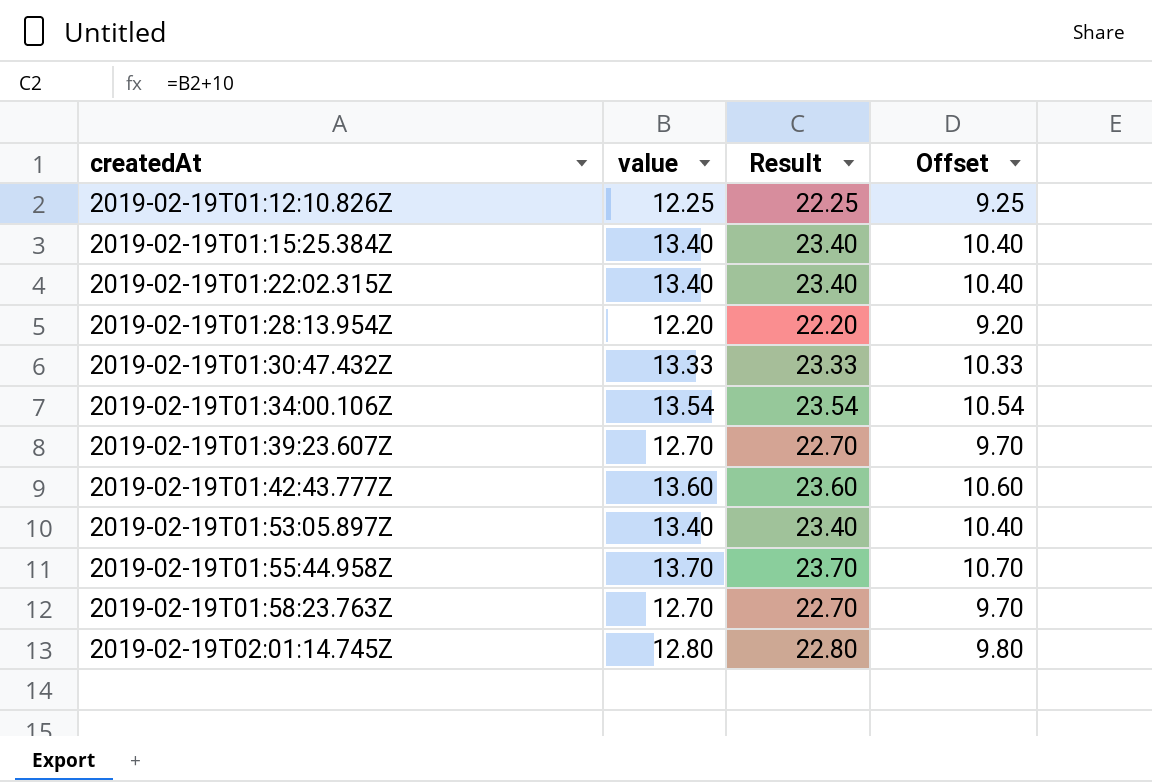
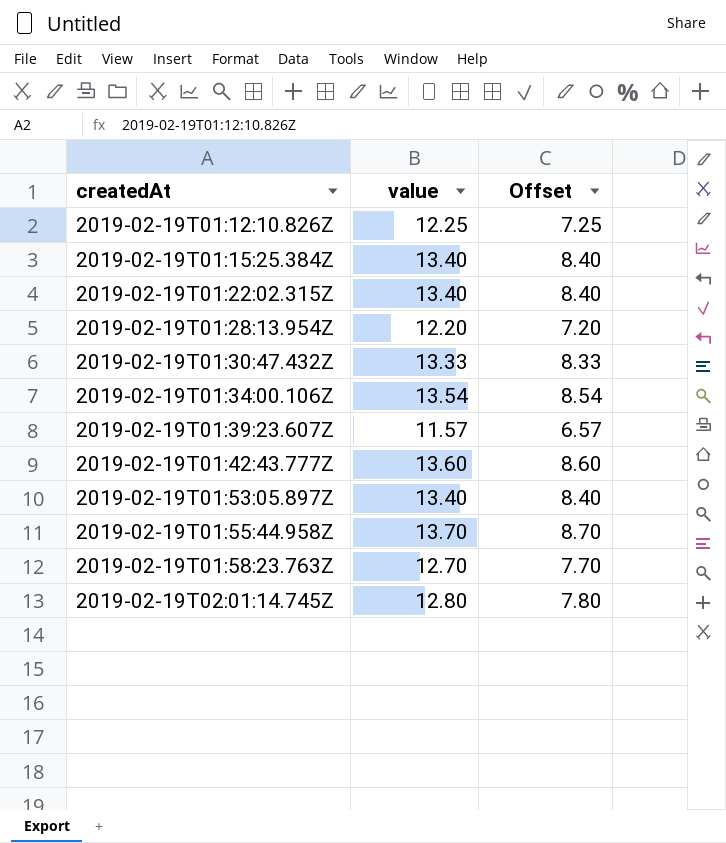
column Result | formula: [value] + 10 -> none
column Offset | formula: [value] - 3 -> [value] - 5
2019-02-19T01:39:23.607Z | value: 12.70 -> 11.57

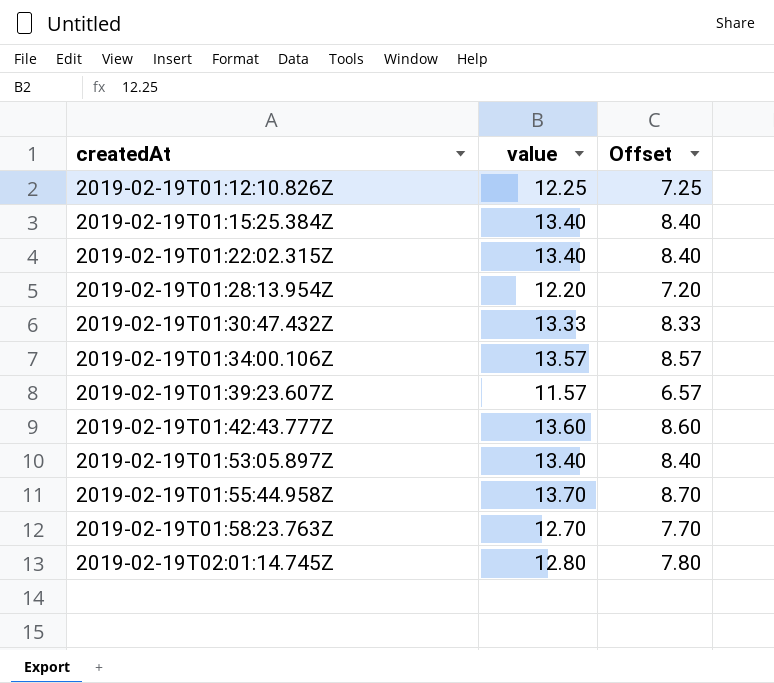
2019-02-19T01:34:00.106Z | value: 13.54 -> 13.57
2019-02-19T01:34:00.106Z | Offset: 8.54 -> 8.57

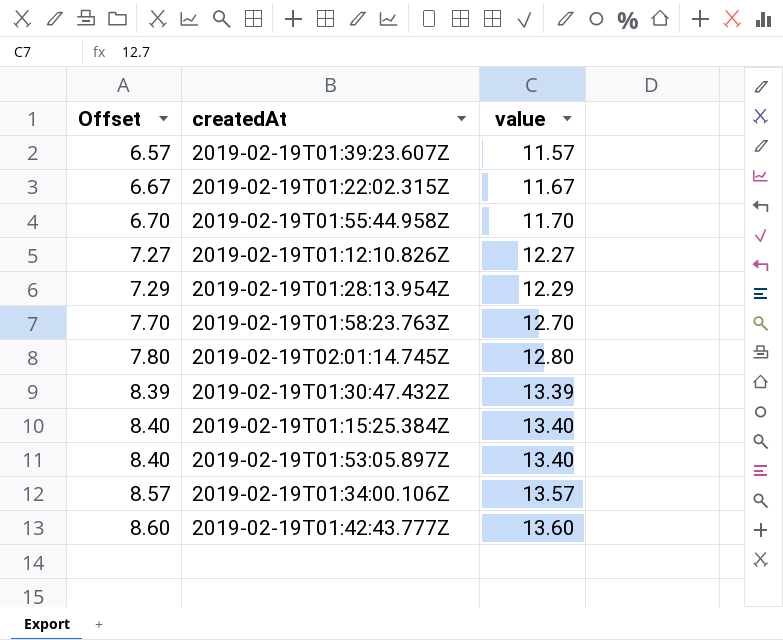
row order: createdAt ascending -> Offset ascending
column Offset | position: 3 -> 1
2019-02-19T01:22:02.315Z | Offset: 8.40 -> 6.67
2019-02-19T01:22:02.315Z | value: 13.40 -> 11.67
2019-02-19T01:55:44.958Z | Offset: 8.70 -> 6.70
2019-02-19T01:55:44.958Z | value: 13.70 -> 11.70
2019-02-19T01:12:10.826Z | Offset: 7.25 -> 7.27
2019-02-19T01:12:10.826Z | value: 12.25 -> 12.27
2019-02-19T01:28:13.954Z | Offset: 7.20 -> 7.29
2019-02-19T01:28:13.954Z | value: 12.20 -> 12.29
2019-02-19T01:30:47.432Z | Offset: 8.33 -> 8.39
2019-02-19T01:30:47.432Z | value: 13.33 -> 13.39

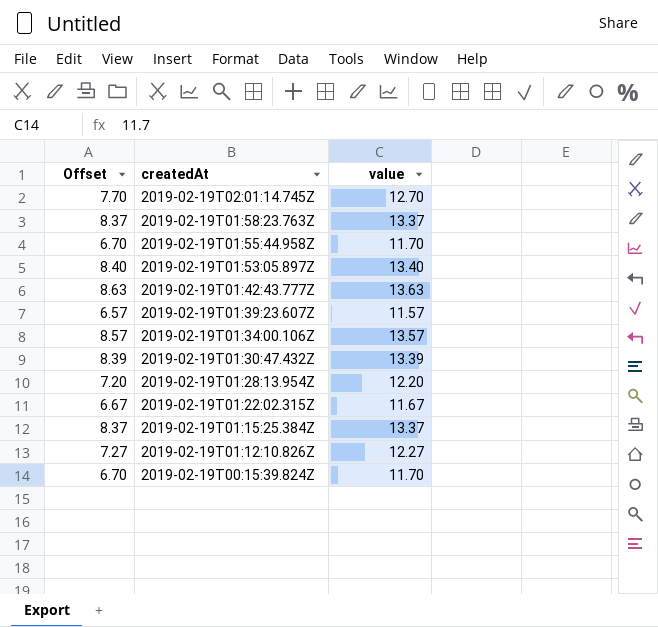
row order: Offset ascending -> createdAt descending
2019-02-19T02:01:14.745Z | Offset: 7.80 -> 7.70
2019-02-19T02:01:14.745Z | value: 12.80 -> 12.70
2019-02-19T01:58:23.763Z | Offset: 7.70 -> 8.37
2019-02-19T01:58:23.763Z | value: 12.70 -> 13.37
2019-02-19T01:42:43.777Z | Offset: 8.60 -> 8.63
2019-02-19T01:42:43.777Z | value: 13.60 -> 13.63
2019-02-19T01:28:13.954Z | Offset: 7.29 -> 7.20
2019-02-19T01:28:13.954Z | value: 12.29 -> 12.20
2019-02-19T01:15:25.384Z | Offset: 8.40 -> 8.37
2019-02-19T01:15:25.384Z | value: 13.40 -> 13.37
row 2019-02-19T00:15:39.824Z: none -> 6.70 | 11.70

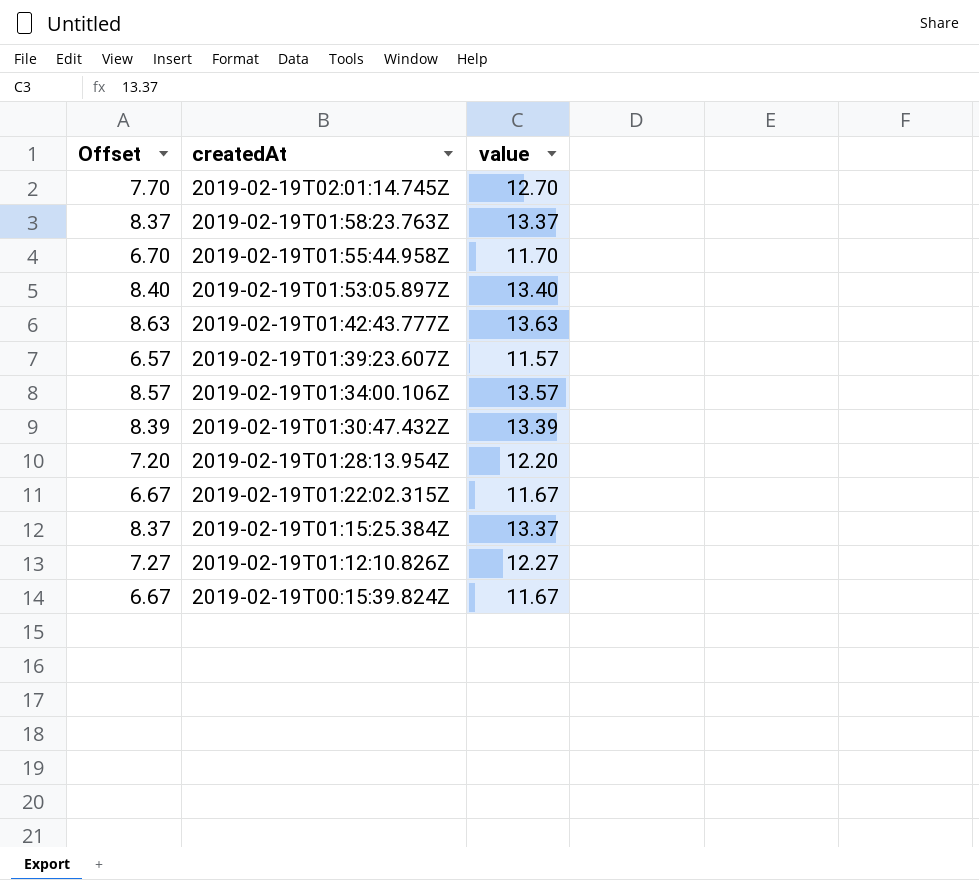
2019-02-19T00:15:39.824Z | Offset: 6.70 -> 6.67
2019-02-19T00:15:39.824Z | value: 11.70 -> 11.67

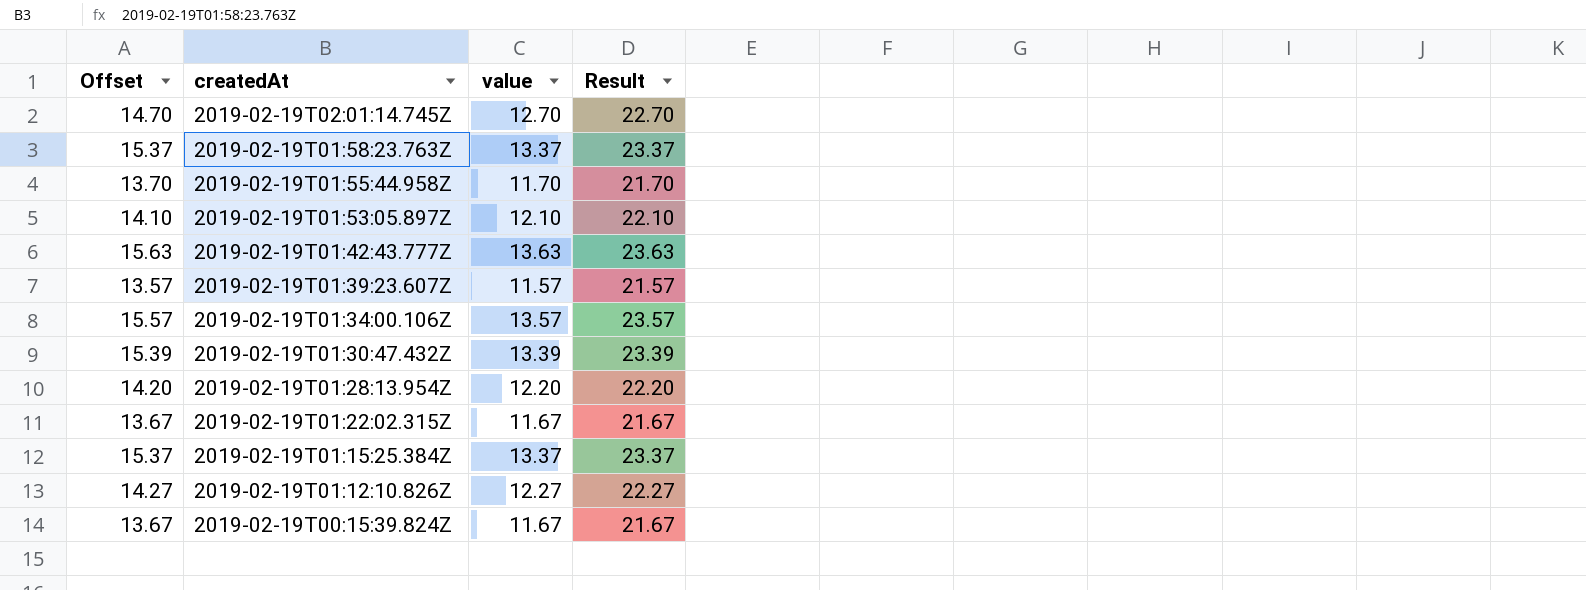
column Offset | formula: [value] - 5 -> [value] + 2
column Result | formula: none -> [value] + 10
2019-02-19T01:53:05.897Z | value: 13.40 -> 12.10

